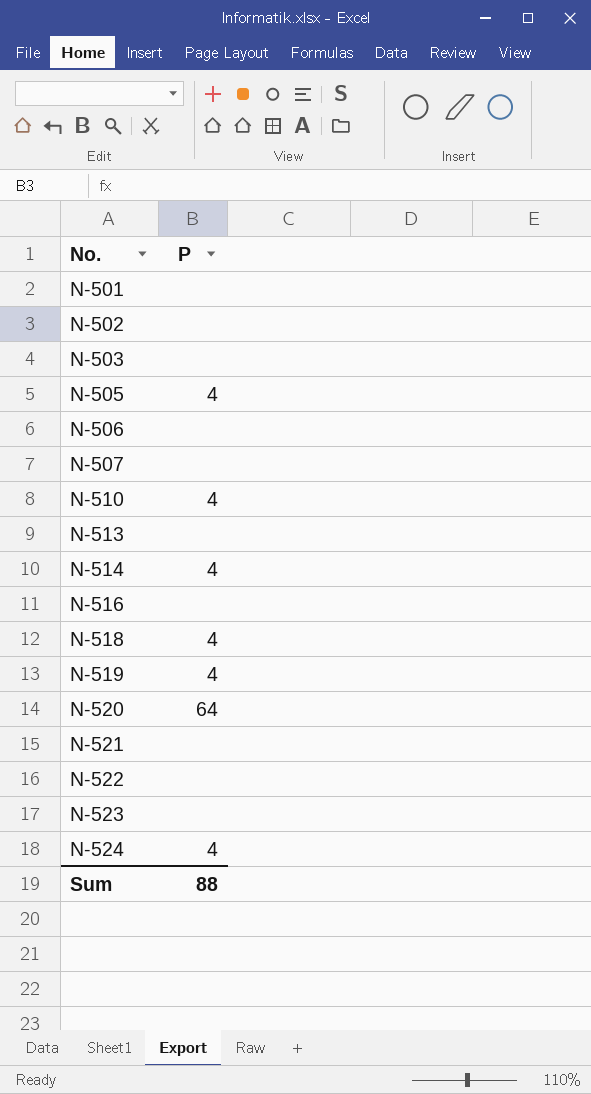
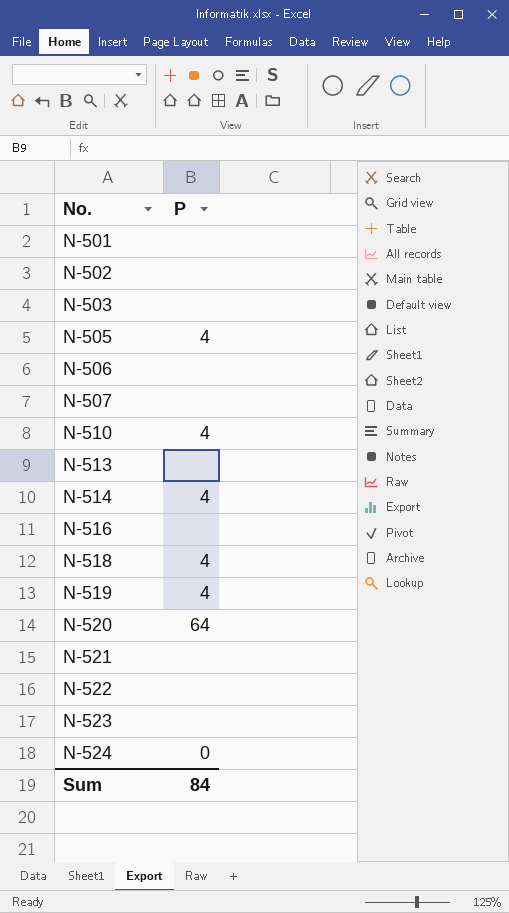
N-524 | P: 4 -> 0
Sum | P: 88 -> 84

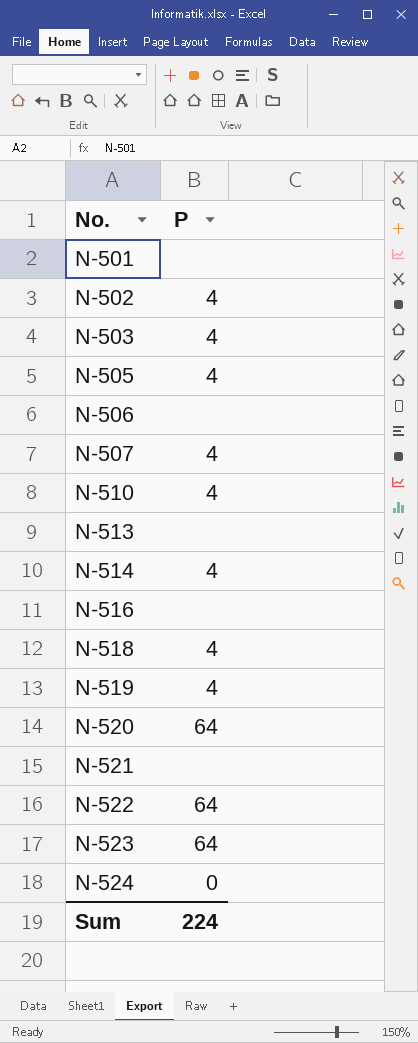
N-502 | P: none -> 4
N-503 | P: none -> 4
N-507 | P: none -> 4
N-522 | P: none -> 64
N-523 | P: none -> 64
Sum | P: 84 -> 224

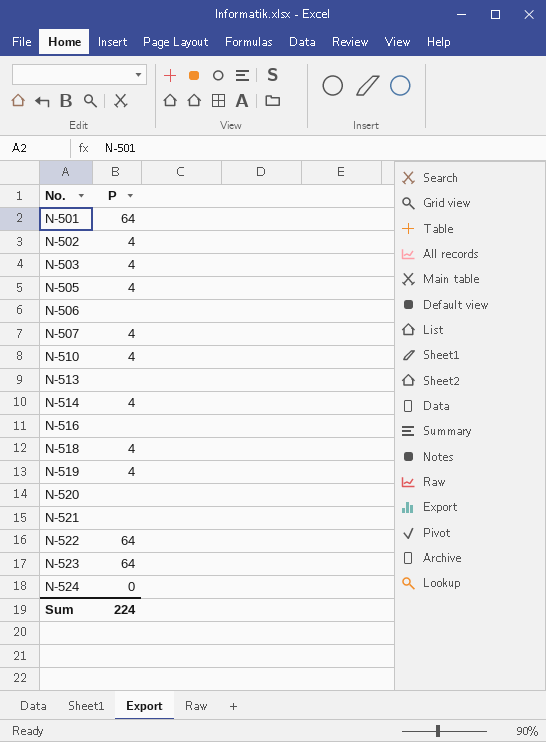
N-501 | P: none -> 64
N-520 | P: 64 -> none

